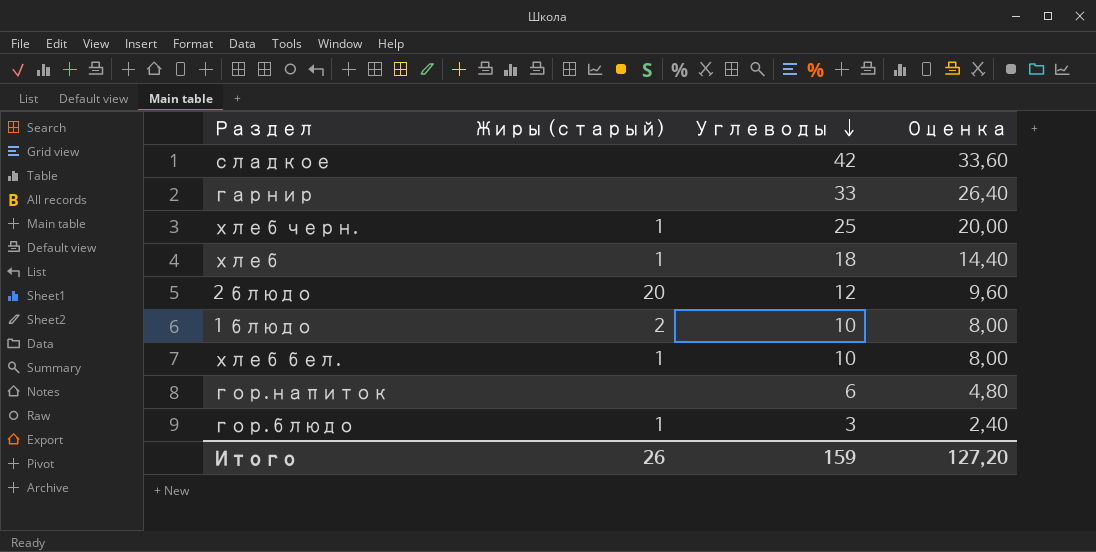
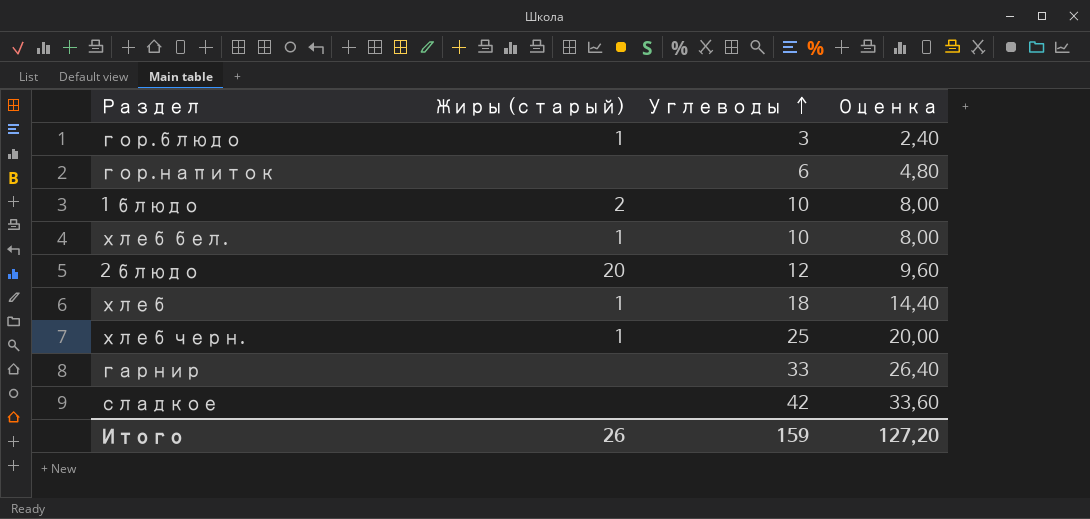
row order: Углеводы descending -> Углеводы ascending

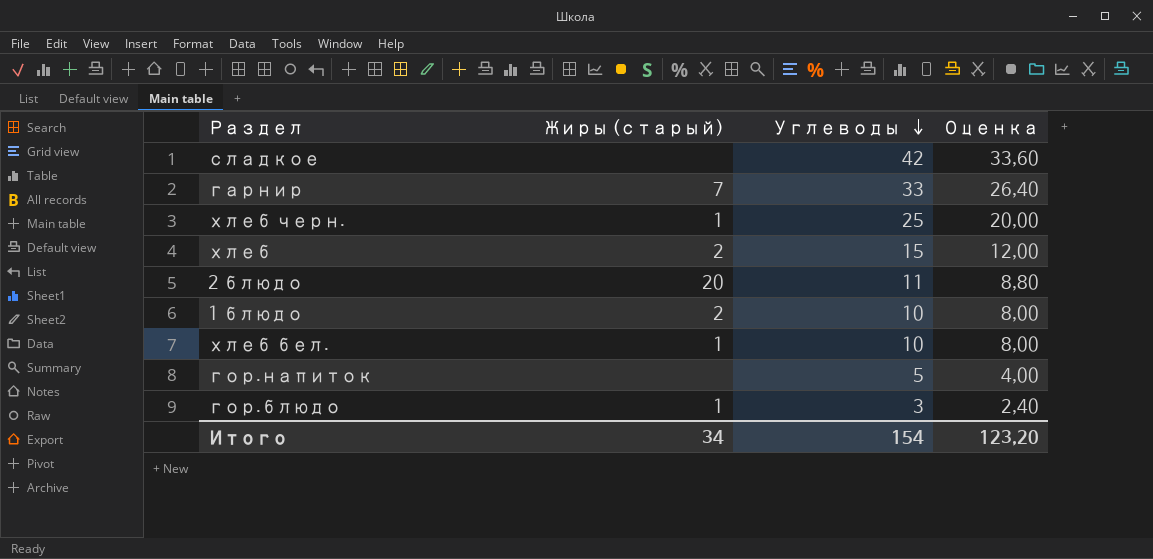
row order: Углеводы ascending -> Углеводы descending
гарнир | Жиры (старый): none -> 7
хлеб | Жиры (старый): 1 -> 2
хлеб | Углеводы: 18 -> 15
хлеб | Оценка: 14,40 -> 12,00
2 блюдо | Углеводы: 12 -> 11
2 блюдо | Оценка: 9,60 -> 8,80
гор.напиток | Углеводы: 6 -> 5
гор.напиток | Оценка: 4,80 -> 4,00
Итого | Жиры (старый): 26 -> 34
Итого | Углеводы: 159 -> 154
Итого | Оценка: 127,20 -> 123,20

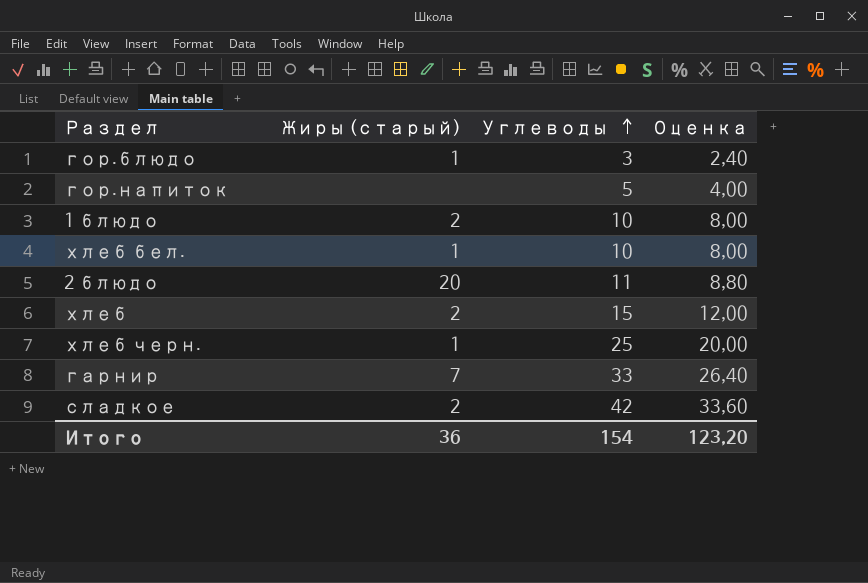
row order: Углеводы descending -> Углеводы ascending
сладкое | Жиры (старый): none -> 2
Итого | Жиры (старый): 34 -> 36

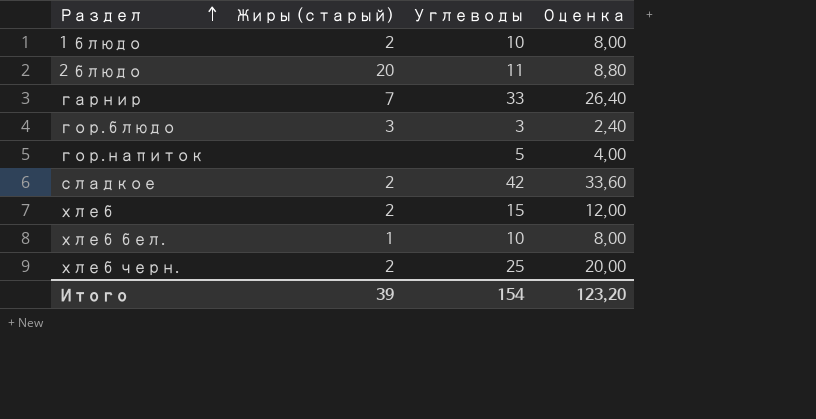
row order: Углеводы ascending -> Раздел ascending
гор.блюдо | Жиры (старый): 1 -> 3
хлеб черн. | Жиры (старый): 1 -> 2
Итого | Жиры (старый): 36 -> 39

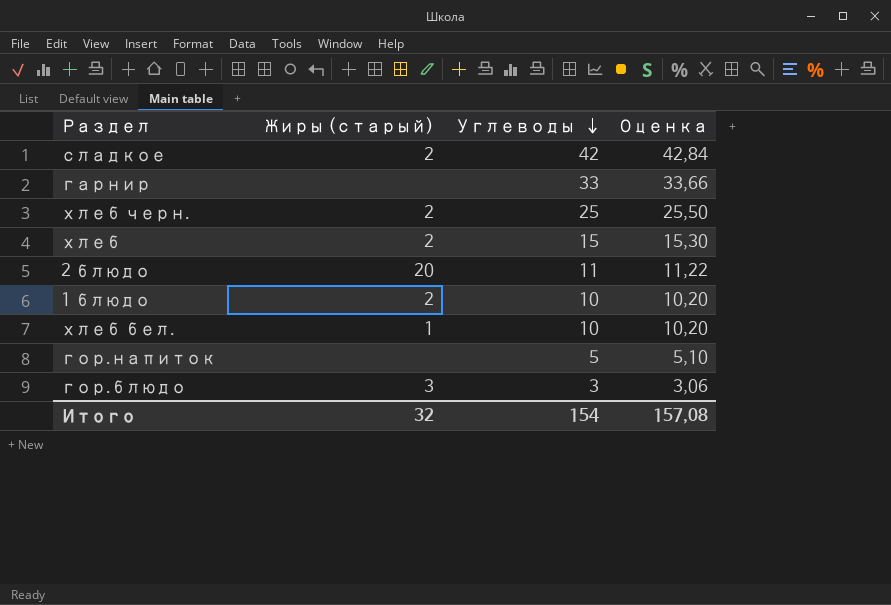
row order: Раздел ascending -> Углеводы descending
column Оценка | formula: [Углеводы] * 0,8 -> [Углеводы] * 1,02
гарнир | Жиры (старый): 7 -> none
Итого | Жиры (старый): 39 -> 32
Итого | Оценка: 123,20 -> 157,08

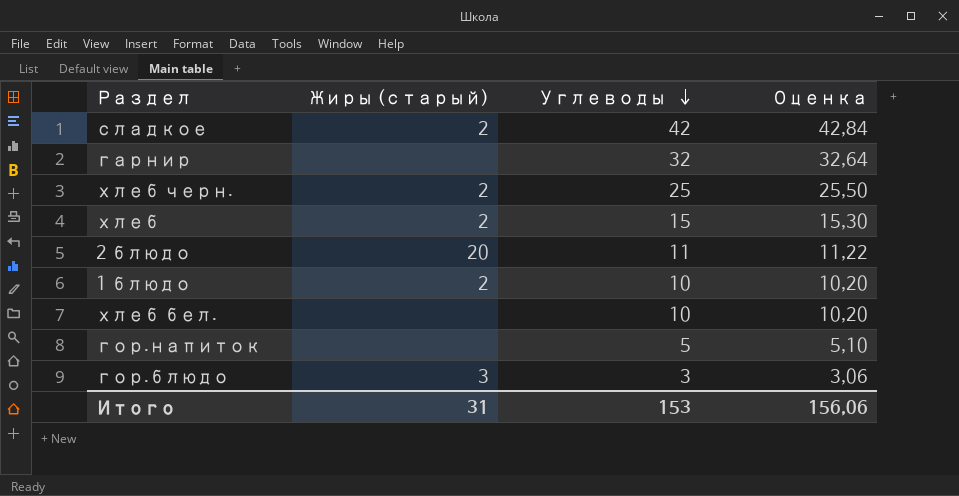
гарнир | Углеводы: 33 -> 32
гарнир | Оценка: 33,66 -> 32,64
хлеб бел. | Жиры (старый): 1 -> none
Итого | Жиры (старый): 32 -> 31
Итого | Углеводы: 154 -> 153
Итого | Оценка: 157,08 -> 156,06

